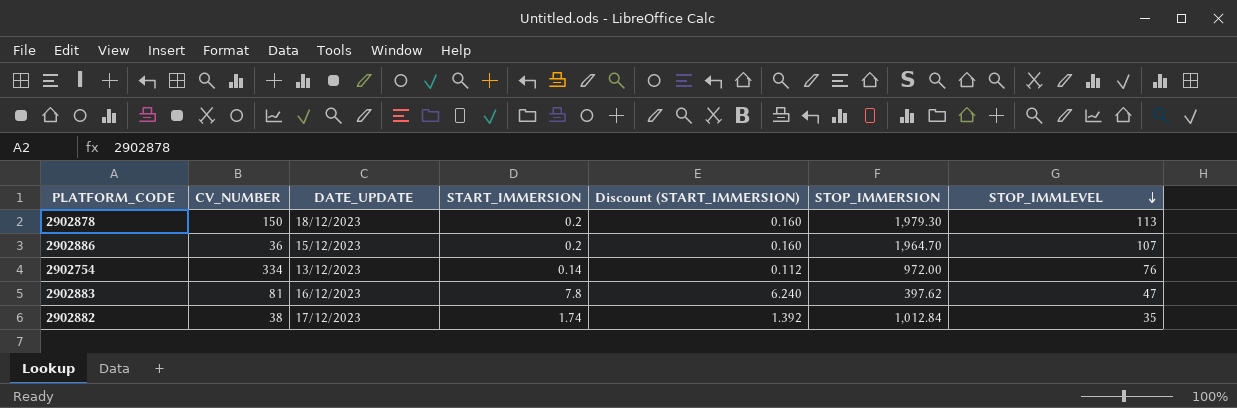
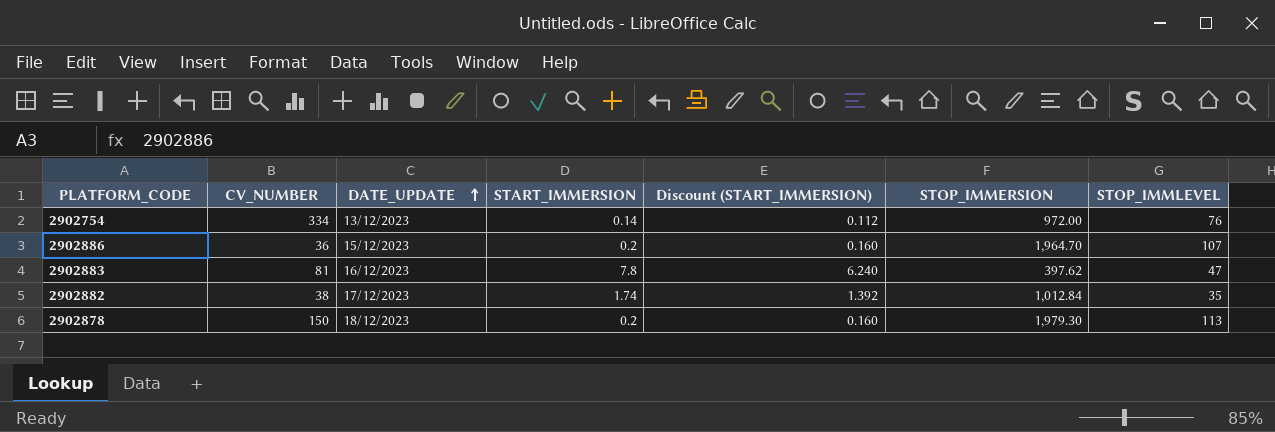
row order: STOP_IMMLEVEL descending -> DATE_UPDATE ascending

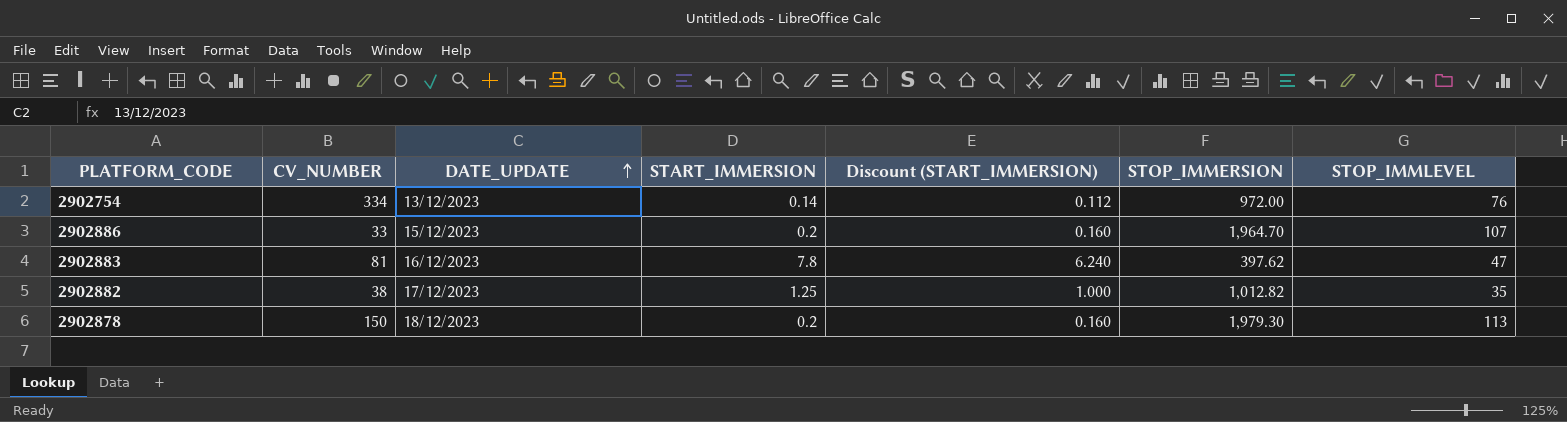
2902886 | CV_NUMBER: 36 -> 33
2902882 | START_IMMERSION: 1.74 -> 1.25
2902882 | Discount (START_IMMERSION): 1.392 -> 1.000
2902882 | STOP_IMMERSION: 1,012.84 -> 1,012.82

